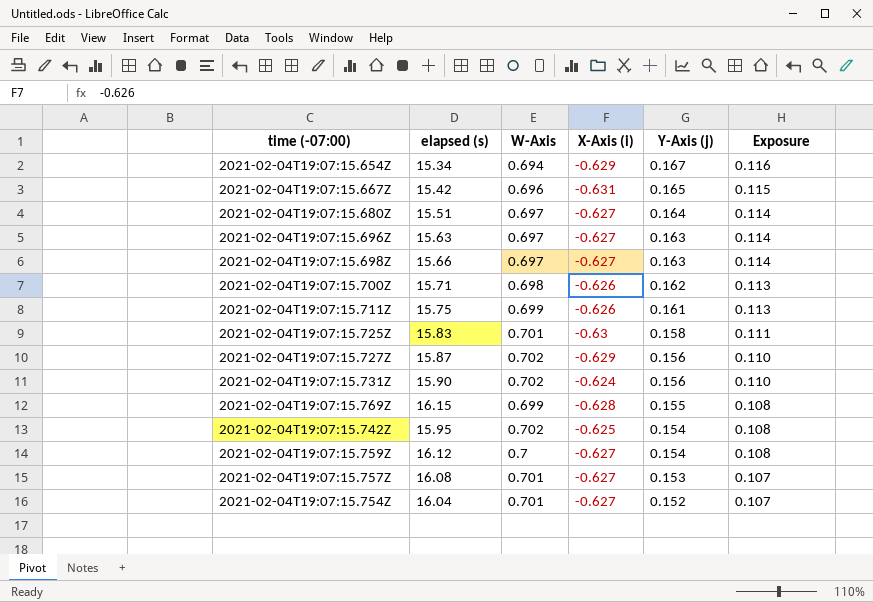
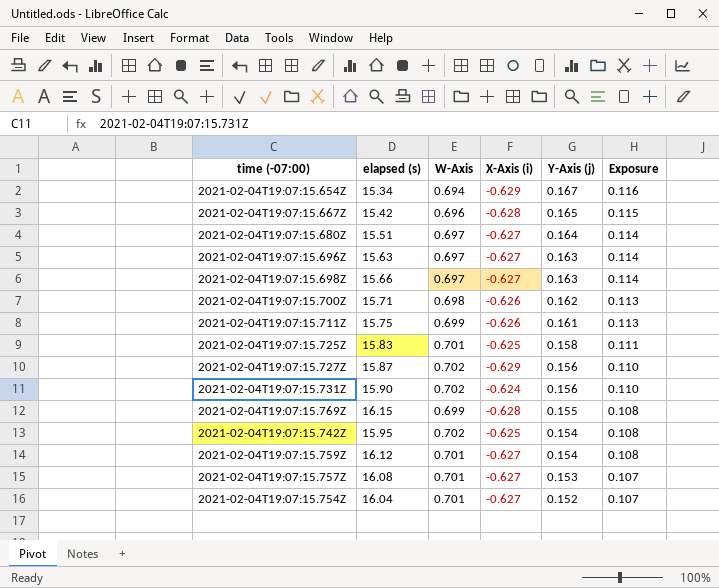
2021-02-04T19:07:15.667Z | X-Axis (i): -0.631 -> -0.628
2021-02-04T19:07:15.725Z | X-Axis (i): -0.63 -> -0.625
2021-02-04T19:07:15.759Z | W-Axis: 0.7 -> 0.701

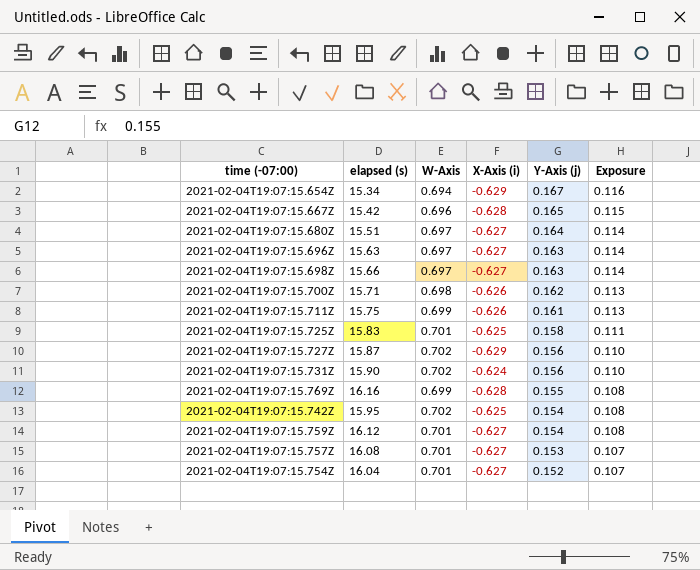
2021-02-04T19:07:15.769Z | elapsed (s): 16.15 -> 16.16

